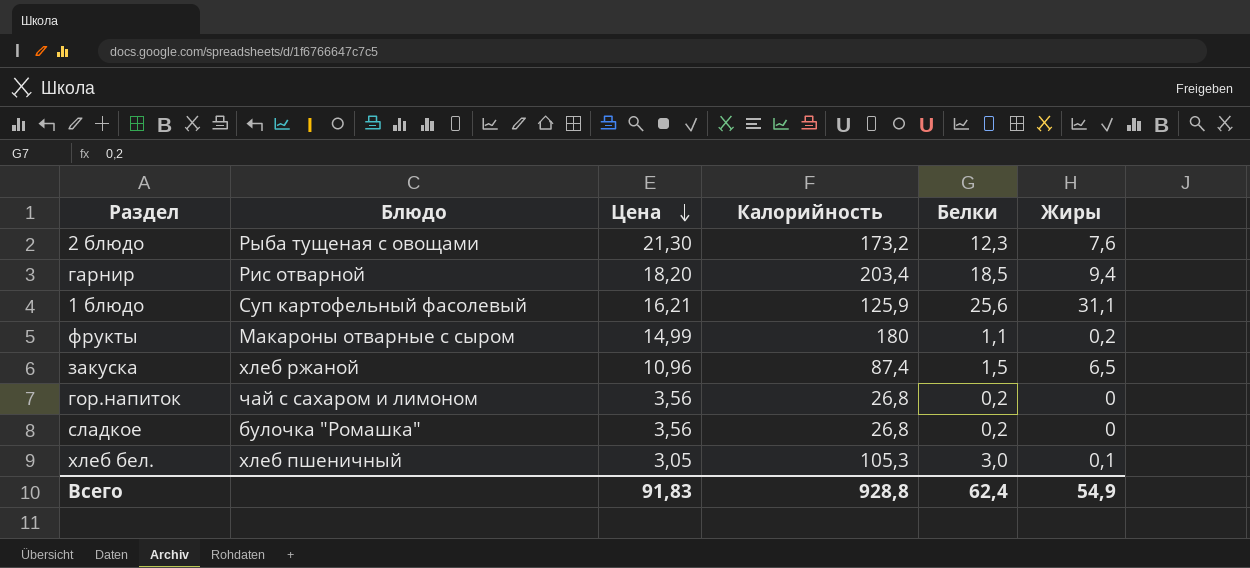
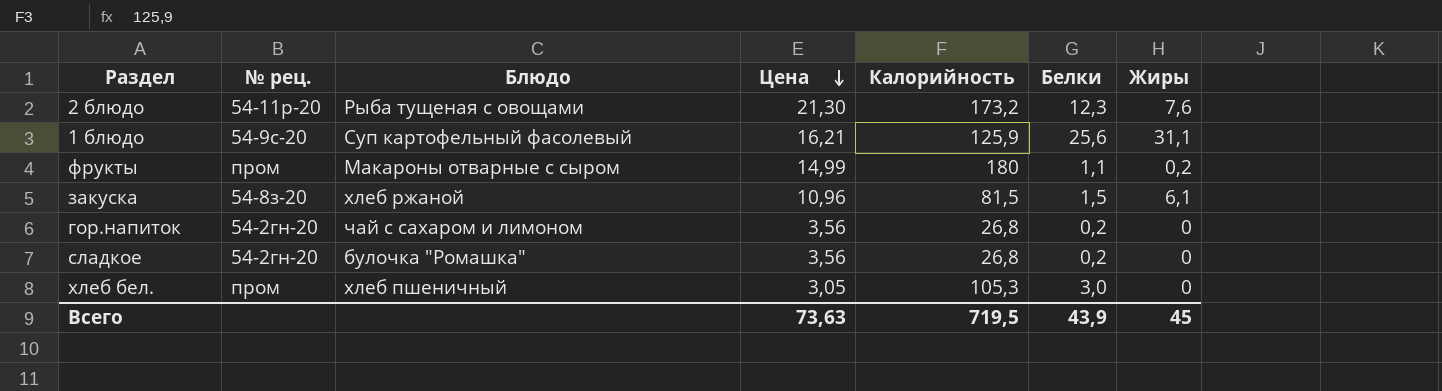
column № рец. | position: none -> 2
row гарнир: Рис отварной | 18,20 | 203,4 | 18,5 | 9,4 -> none
закуска | Калорийность: 87,4 -> 81,5
закуска | Жиры: 6,5 -> 6,1
хлеб бел. | Жиры: 0,1 -> 0
Всего | Цена: 91,83 -> 73,63
Всего | Калорийность: 928,8 -> 719,5
Всего | Белки: 62,4 -> 43,9
Всего | Жиры: 54,9 -> 45

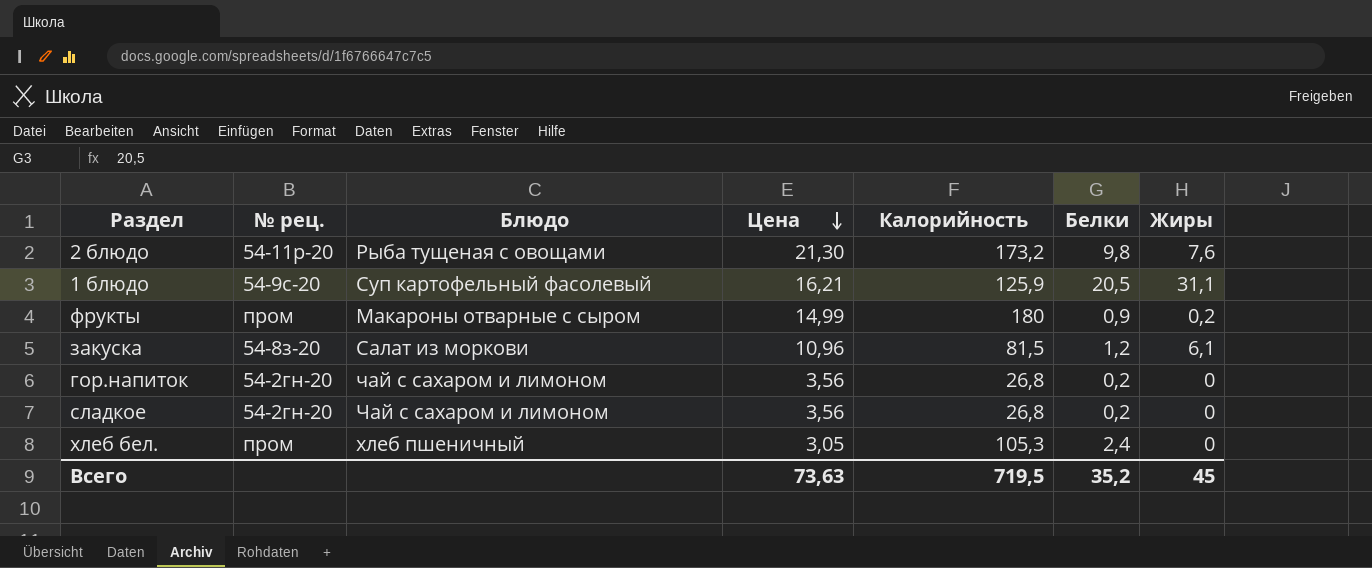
2 блюдо | Белки: 12,3 -> 9,8
1 блюдо | Белки: 25,6 -> 20,5
фрукты | Белки: 1,1 -> 0,9
закуска | Блюдо: хлеб ржаной -> Салат из моркови
закуска | Белки: 1,5 -> 1,2
сладкое | Блюдо: булочка "Ромашка" -> Чай с сахаром и лимоном
хлеб бел. | Белки: 3,0 -> 2,4
Всего | Белки: 43,9 -> 35,2

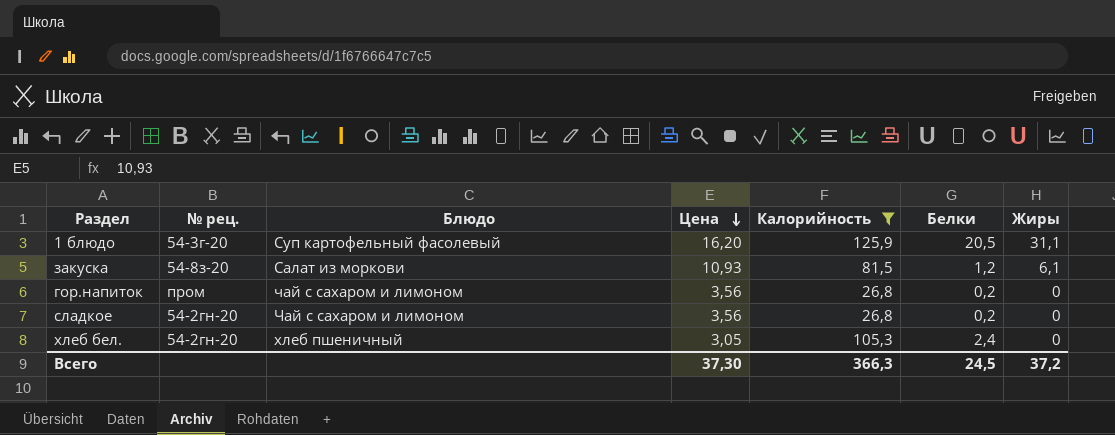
filter: none -> Калорийность <= 125,9
1 блюдо | № рец.: 54-9с-20 -> 54-3г-20
1 блюдо | Цена: 16,21 -> 16,20
закуска | Цена: 10,96 -> 10,93
гор.напиток | № рец.: 54-2гн-20 -> пром
хлеб бел. | № рец.: пром -> 54-2гн-20
Всего | Цена: 73,63 -> 37,30
Всего | Калорийность: 719,5 -> 366,3
Всего | Белки: 35,2 -> 24,5
Всего | Жиры: 45 -> 37,2

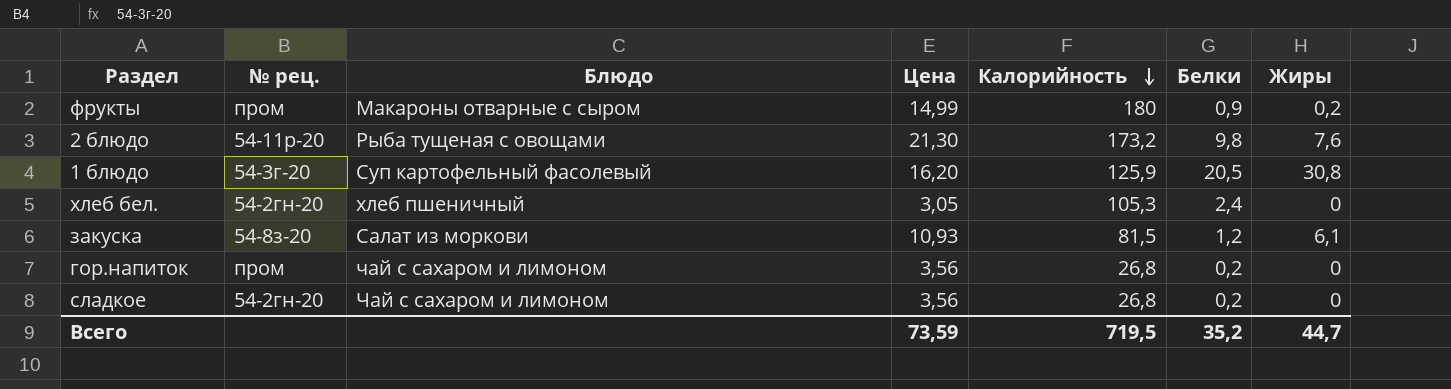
filter: Калорийность <= 125,9 -> none
row order: Цена descending -> Калорийность descending
1 блюдо | Жиры: 31,1 -> 30,8
Всего | Цена: 37,30 -> 73,59
Всего | Калорийность: 366,3 -> 719,5
Всего | Белки: 24,5 -> 35,2
Всего | Жиры: 37,2 -> 44,7

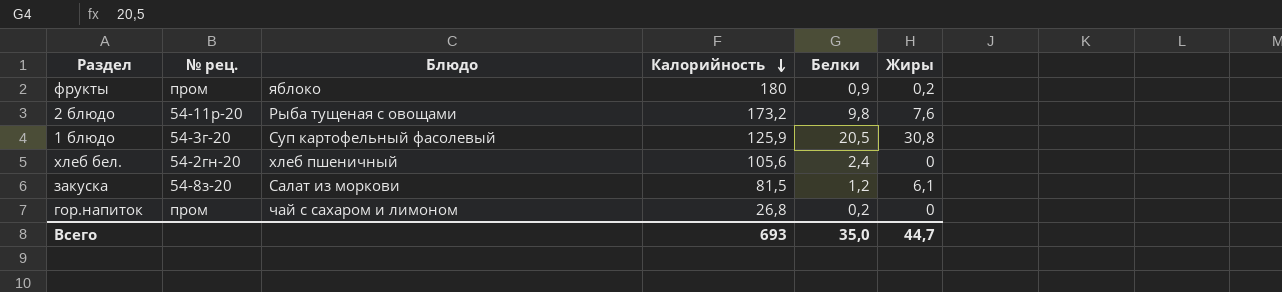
column Цена | position: 4 -> none
row сладкое: 54-2гн-20 | Чай с сахаром и лимоном | 3,56 | 26,8 | 0,2 | 0 -> none
фрукты | Блюдо: Макароны отварные с сыром -> яблоко
хлеб бел. | Калорийность: 105,3 -> 105,6
Всего | Калорийность: 719,5 -> 693
Всего | Белки: 35,2 -> 35,0

